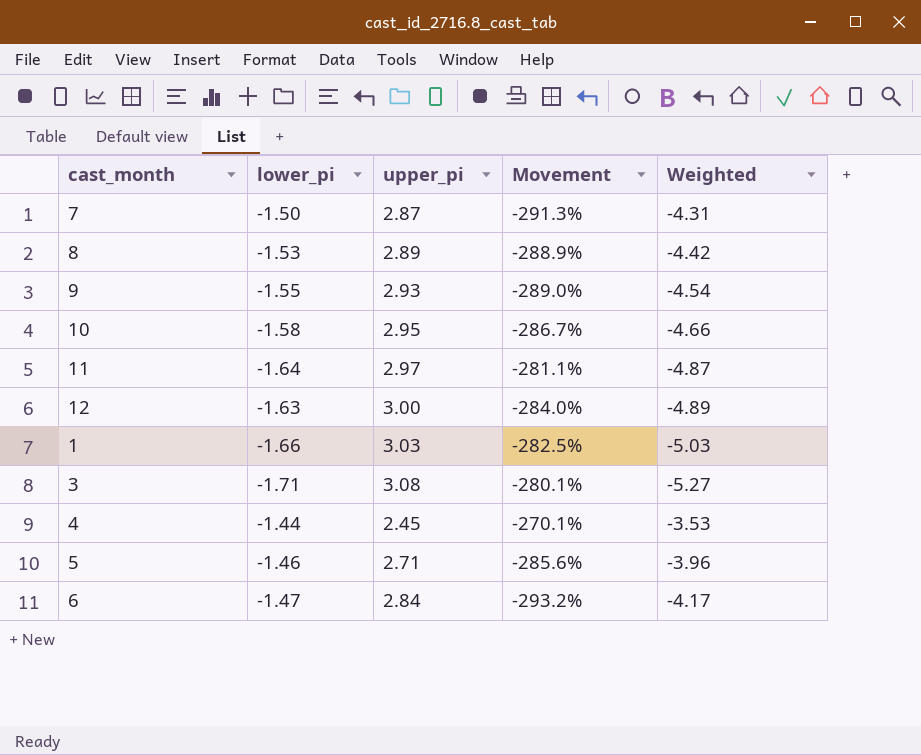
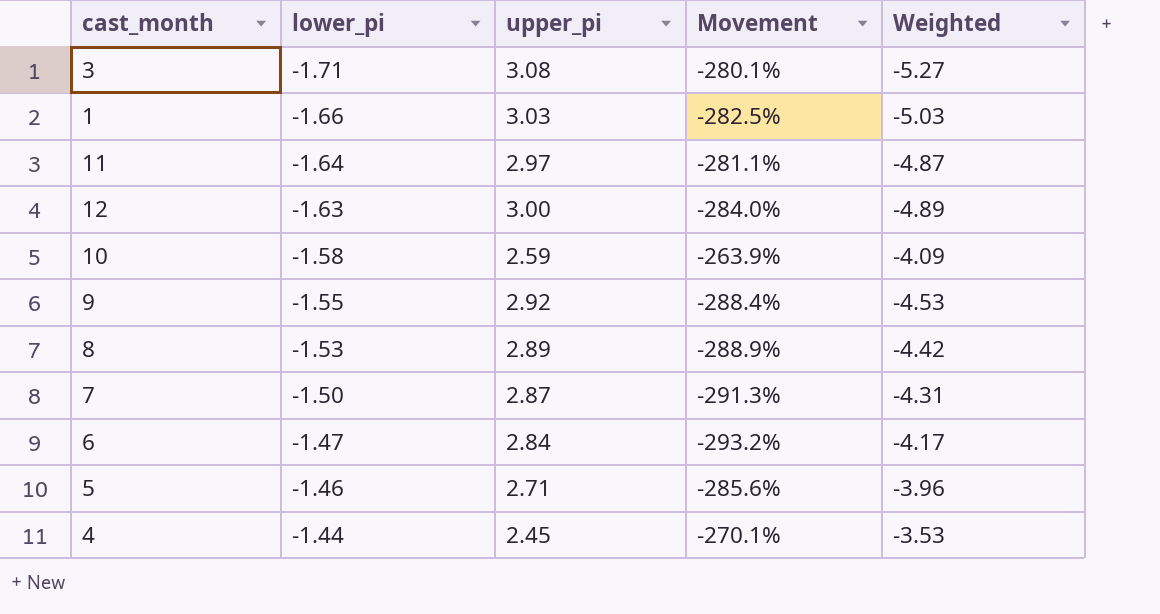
row order: none -> lower_pi ascending
10 | upper_pi: 2.95 -> 2.59
10 | Movement: -286.7% -> -263.9%
10 | Weighted: -4.66 -> -4.09
9 | upper_pi: 2.93 -> 2.92
9 | Movement: -289.0% -> -288.4%
9 | Weighted: -4.54 -> -4.53

